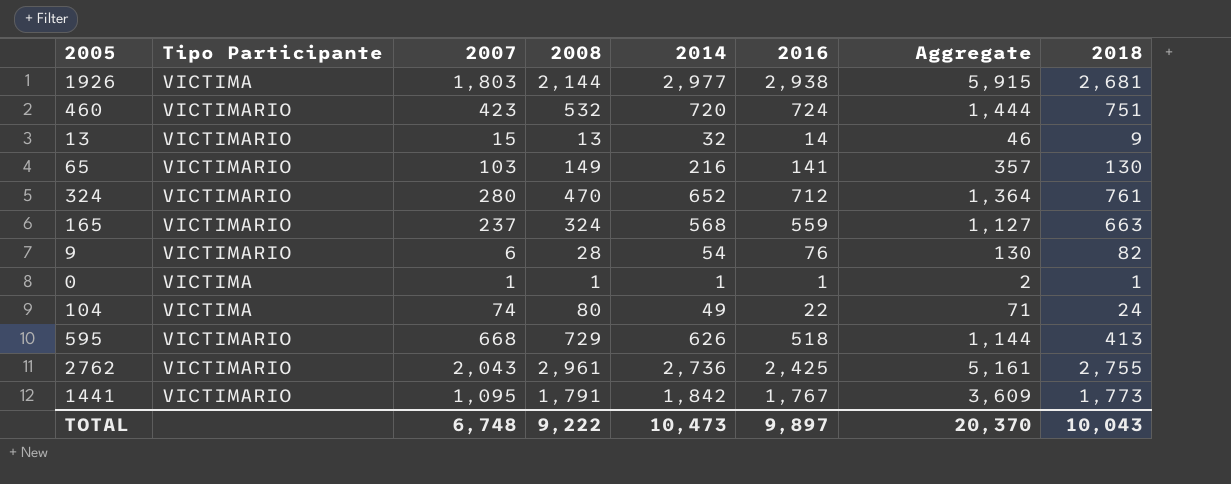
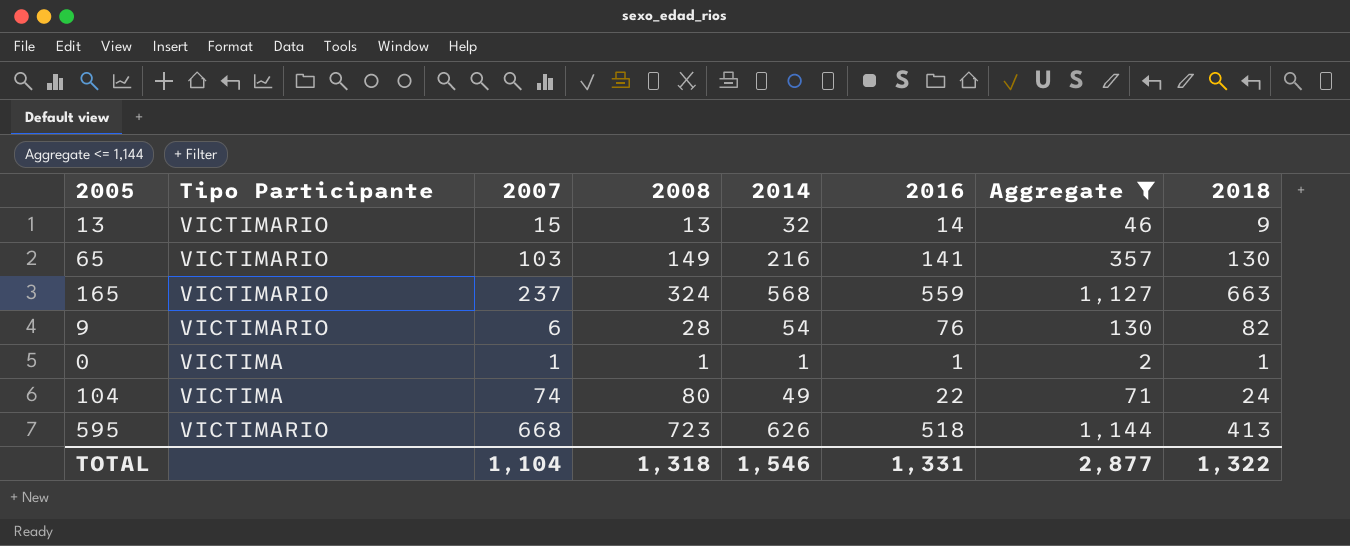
filter: none -> Aggregate <= 1,144
595 | 2008: 729 -> 723
TOTAL | 2007: 6,748 -> 1,104
TOTAL | 2008: 9,222 -> 1,318
TOTAL | 2014: 10,473 -> 1,546
TOTAL | 2016: 9,897 -> 1,331
TOTAL | Aggregate: 20,370 -> 2,877
TOTAL | 2018: 10,043 -> 1,322

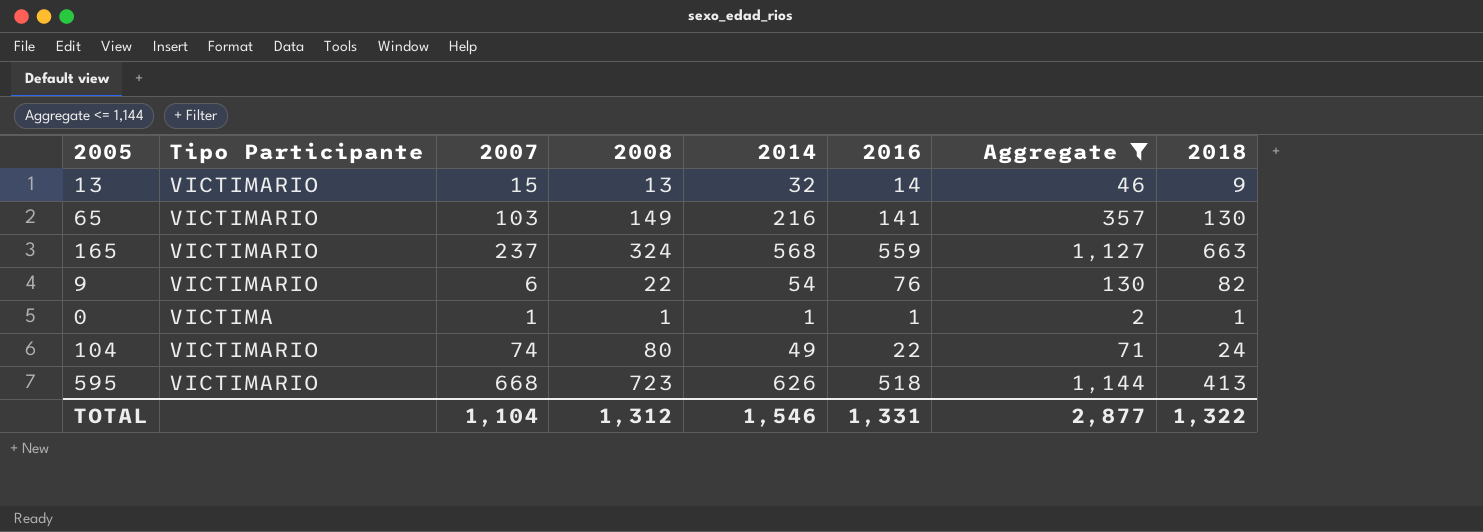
9 | 2008: 28 -> 22
104 | Tipo Participante: VICTIMA -> VICTIMARIO
TOTAL | 2008: 1,318 -> 1,312

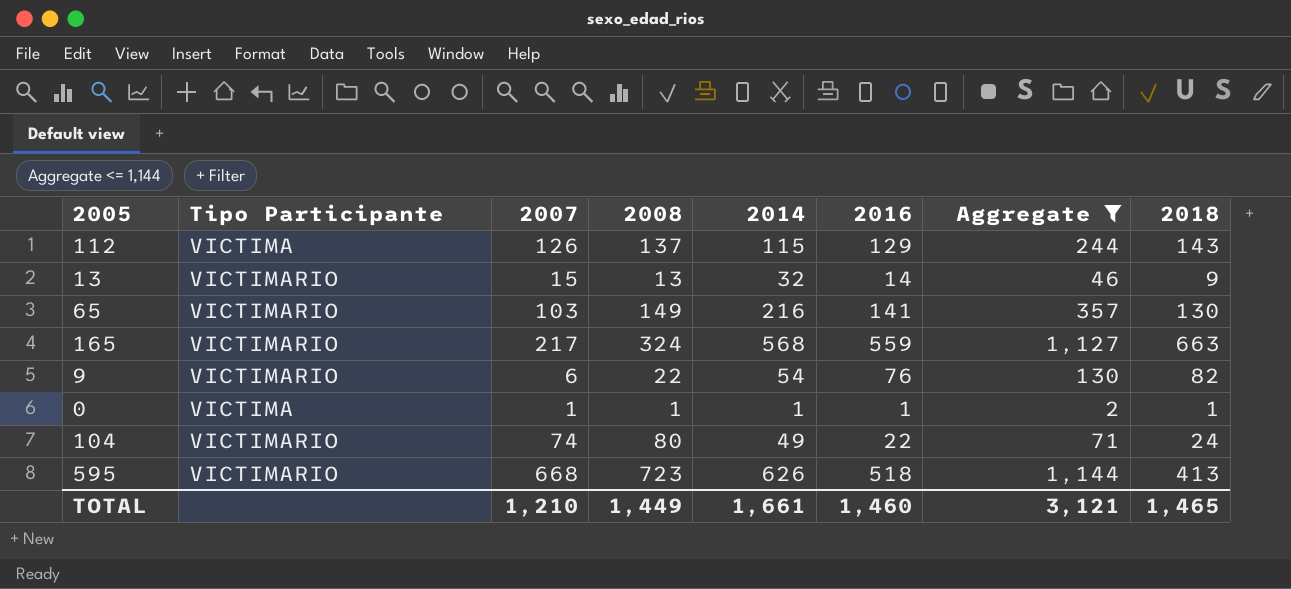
row 112: none -> VICTIMA | 126 | 137 | 115 | 129 | 244 | 143
165 | 2007: 237 -> 217
TOTAL | 2007: 1,104 -> 1,210
TOTAL | 2008: 1,312 -> 1,449
TOTAL | 2014: 1,546 -> 1,661
TOTAL | 2016: 1,331 -> 1,460
TOTAL | Aggregate: 2,877 -> 3,121
TOTAL | 2018: 1,322 -> 1,465

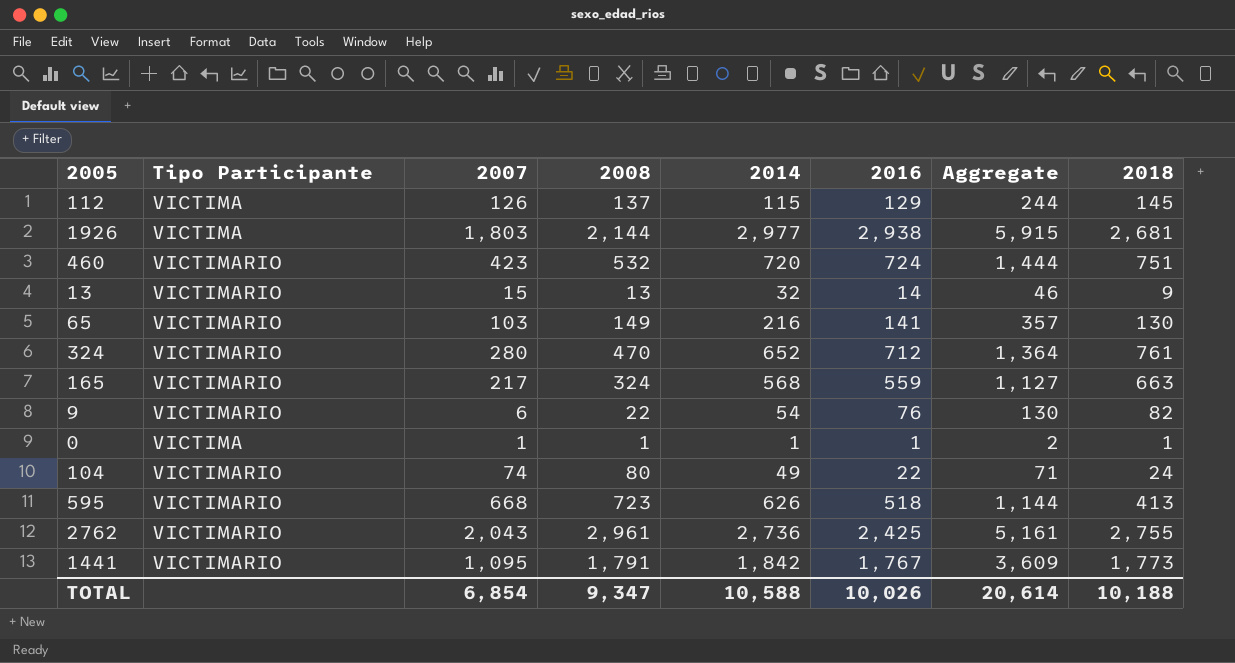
filter: Aggregate <= 1,144 -> none
112 | 2018: 143 -> 145
TOTAL | 2007: 1,210 -> 6,854
TOTAL | 2008: 1,449 -> 9,347
TOTAL | 2014: 1,661 -> 10,588
TOTAL | 2016: 1,460 -> 10,026
TOTAL | Aggregate: 3,121 -> 20,614
TOTAL | 2018: 1,465 -> 10,188

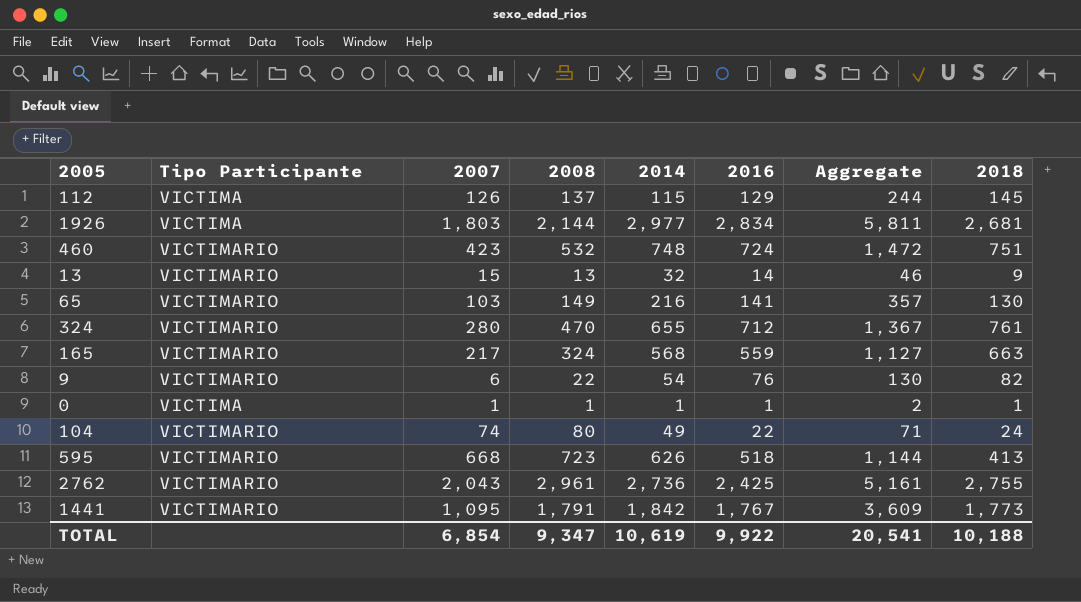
1926 | 2016: 2,938 -> 2,834
1926 | Aggregate: 5,915 -> 5,811
460 | 2014: 720 -> 748
460 | Aggregate: 1,444 -> 1,472
324 | 2014: 652 -> 655
324 | Aggregate: 1,364 -> 1,367
TOTAL | 2014: 10,588 -> 10,619
TOTAL | 2016: 10,026 -> 9,922
TOTAL | Aggregate: 20,614 -> 20,541

